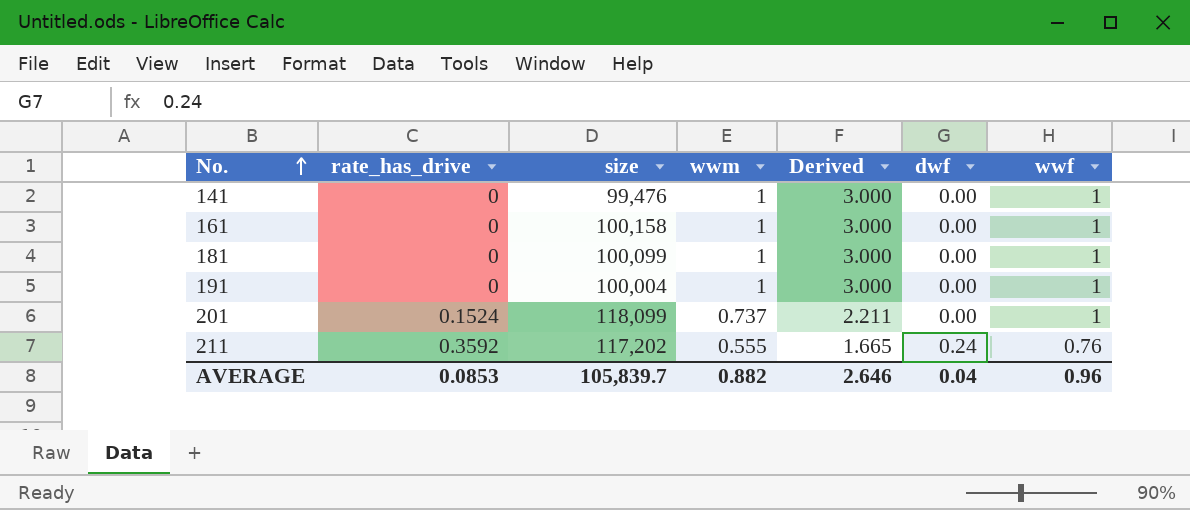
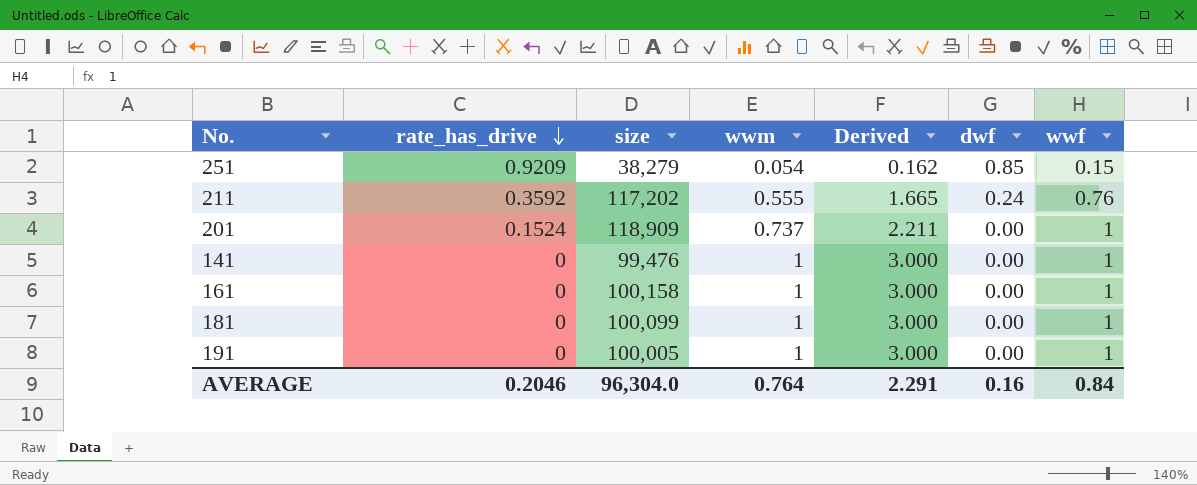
row order: No. ascending -> rate_has_drive descending
row 251: none -> 0.9209 | 38,279 | 0.054 | 0.162 | 0.85 | 0.15
201 | size: 118,099 -> 118,909
191 | size: 100,004 -> 100,005
AVERAGE | rate_has_drive: 0.0853 -> 0.2046
AVERAGE | size: 105,839.7 -> 96,304.0
AVERAGE | wwm: 0.882 -> 0.764
AVERAGE | Derived: 2.646 -> 2.291
AVERAGE | dwf: 0.04 -> 0.16
AVERAGE | wwf: 0.96 -> 0.84

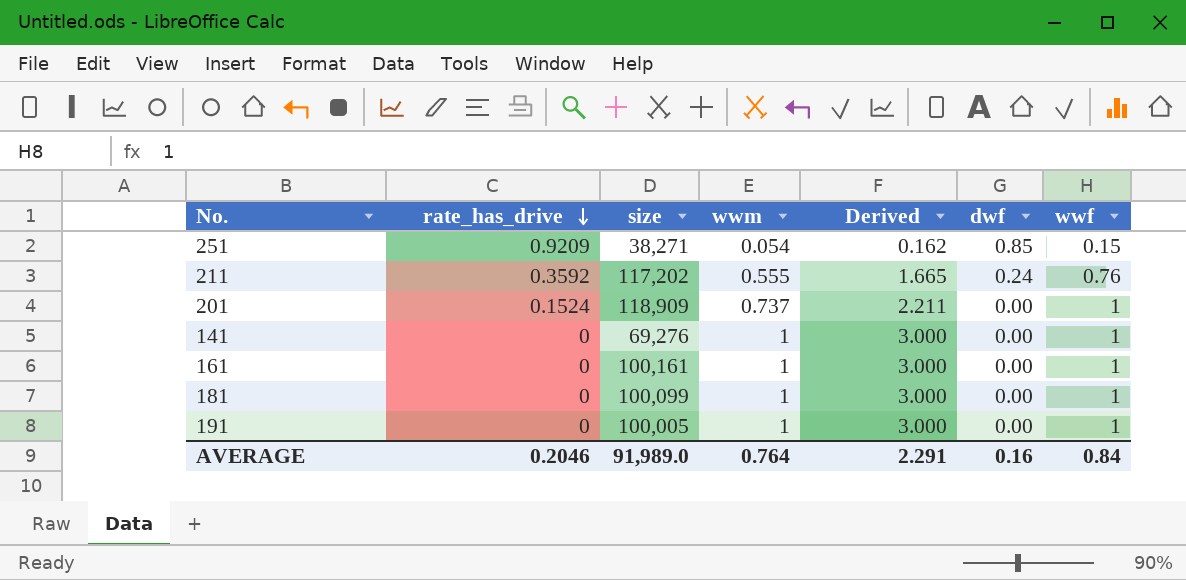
251 | size: 38,279 -> 38,271
141 | size: 99,476 -> 69,276
161 | size: 100,158 -> 100,161
AVERAGE | size: 96,304.0 -> 91,989.0

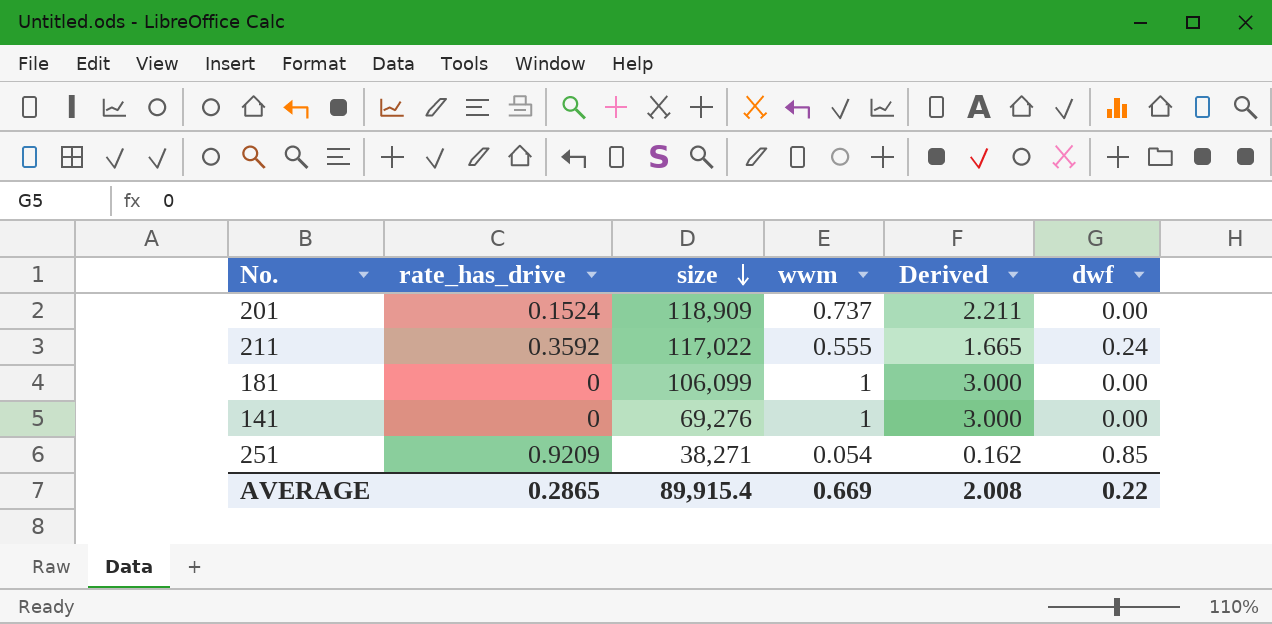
row order: rate_has_drive descending -> size descending
column wwf | position: 7 -> none
row 161: 0 | 100,161 | 1 | 3.000 | 0.00 | 1 -> none
row 191: 0 | 100,005 | 1 | 3.000 | 0.00 | 1 -> none
211 | size: 117,202 -> 117,022
181 | size: 100,099 -> 106,099
AVERAGE | rate_has_drive: 0.2046 -> 0.2865
AVERAGE | size: 91,989.0 -> 89,915.4
AVERAGE | wwm: 0.764 -> 0.669
AVERAGE | Derived: 2.291 -> 2.008
AVERAGE | dwf: 0.16 -> 0.22

